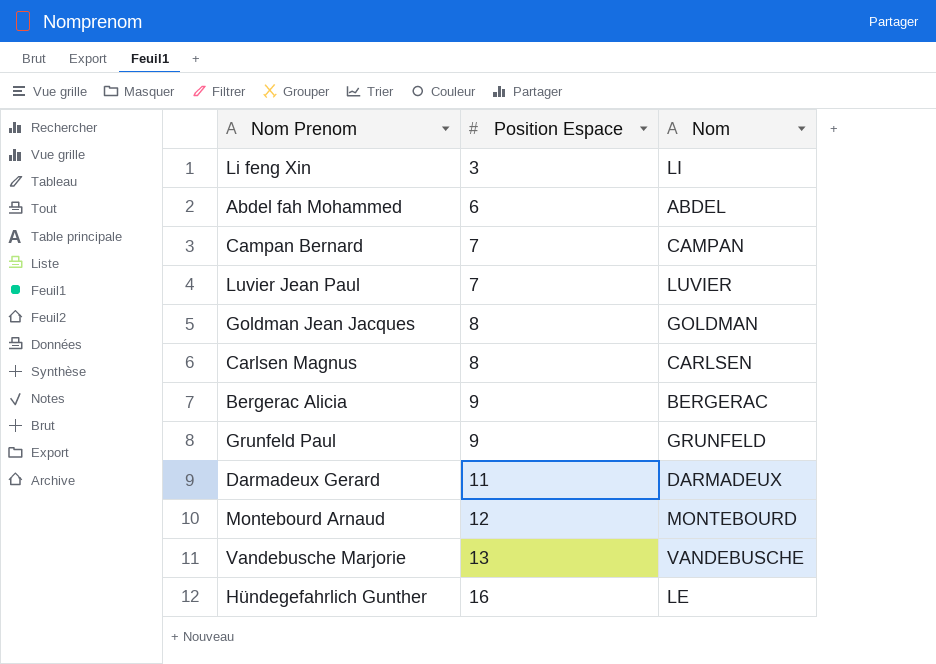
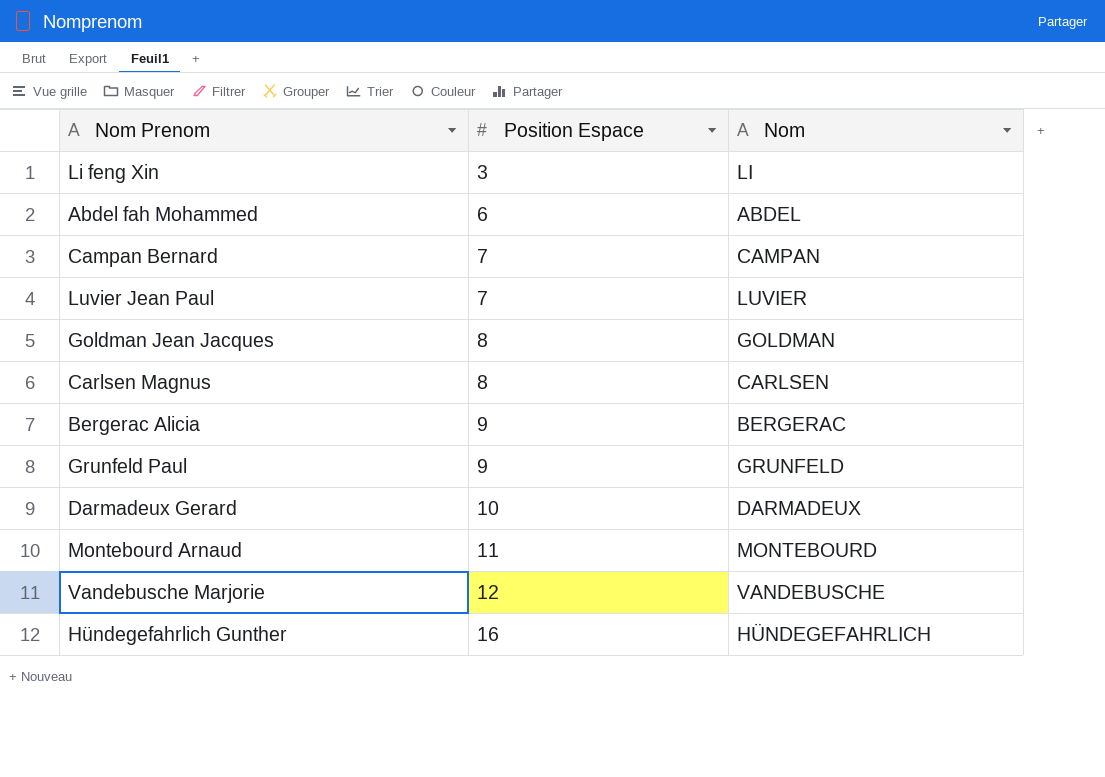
Darmadeux Gerard | Position Espace: 11 -> 10
Montebourd Arnaud | Position Espace: 12 -> 11
Vandebusche Marjorie | Position Espace: 13 -> 12
Hündegefahrlich Gunther | Nom: LE -> HÜNDEGEFAHRLICH

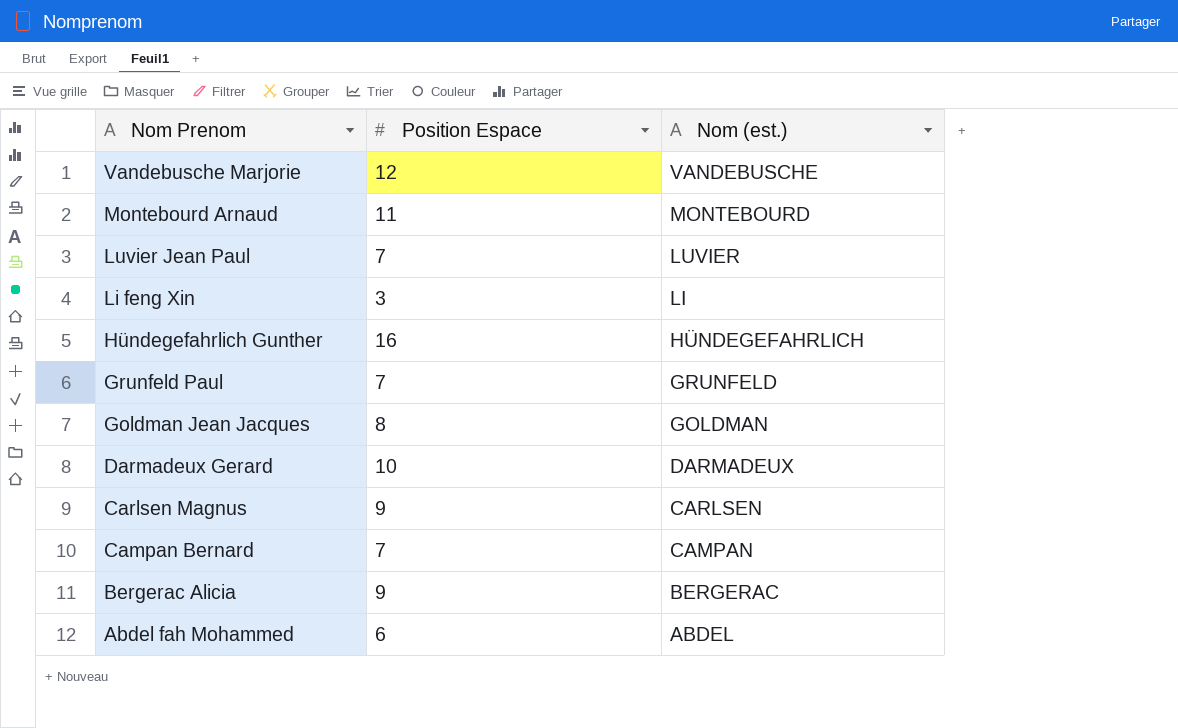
row order: Position Espace ascending -> Nom Prenom descending
column name: Nom -> Nom (est.)
Grunfeld Paul | Position Espace: 9 -> 7
Carlsen Magnus | Position Espace: 8 -> 9

